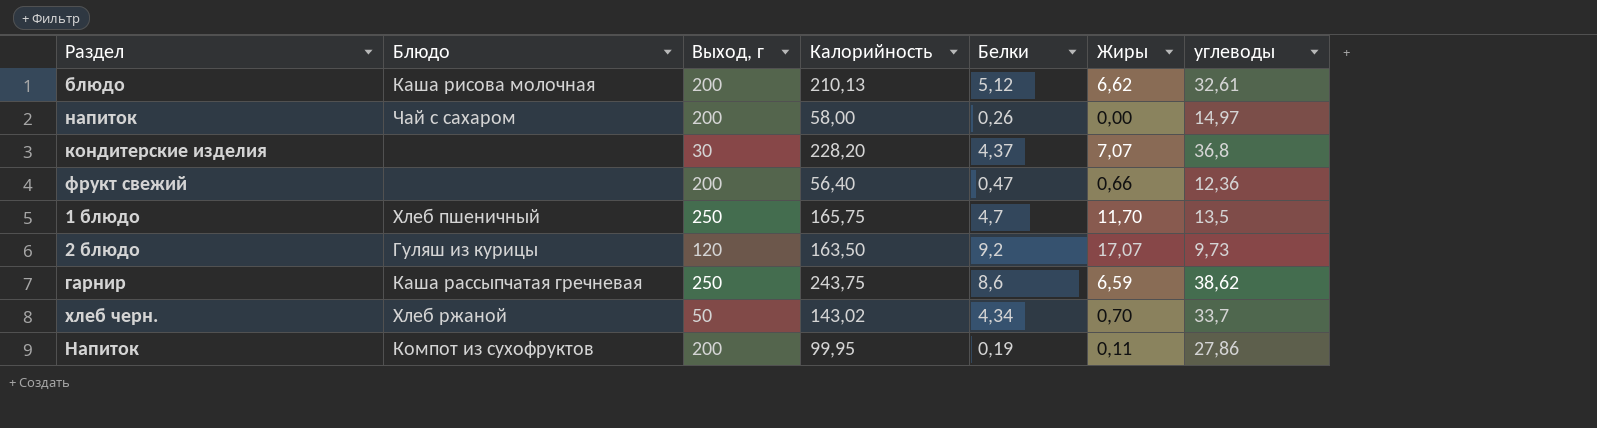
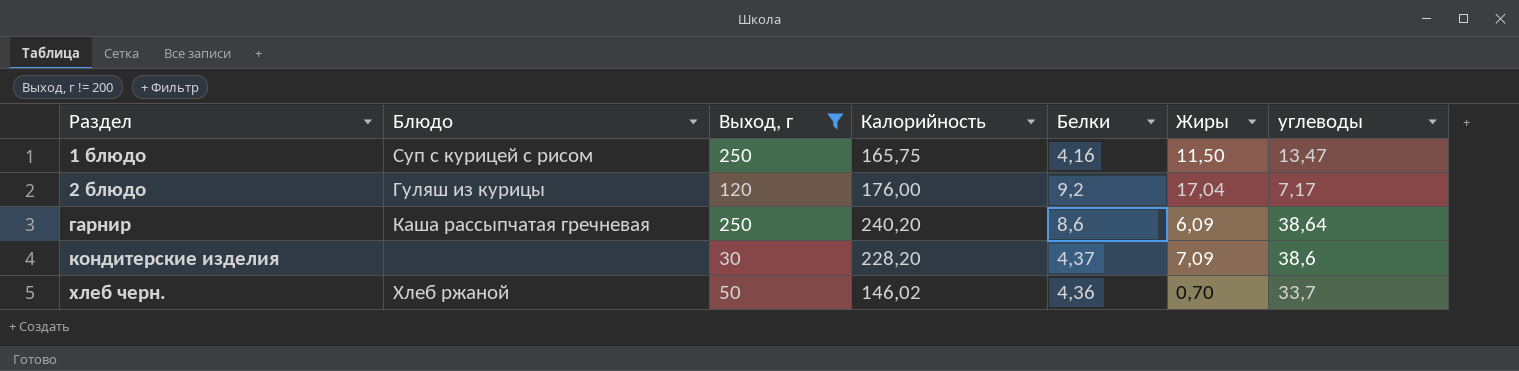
filter: none -> Выход, г != 200
row order: none -> Раздел ascending
1 блюдо | Блюдо: Хлеб пшеничный -> Суп с курицей с рисом
1 блюдо | Белки: 4,7 -> 4,16
1 блюдо | Жиры: 11,70 -> 11,50
1 блюдо | углеводы: 13,5 -> 13,47
2 блюдо | Калорийность: 163,50 -> 176,00
2 блюдо | Жиры: 17,07 -> 17,04
2 блюдо | углеводы: 9,73 -> 7,17
гарнир | Калорийность: 243,75 -> 240,20
гарнир | Жиры: 6,59 -> 6,09
гарнир | углеводы: 38,62 -> 38,64
кондитерские изделия | Жиры: 7,07 -> 7,09
кондитерские изделия | углеводы: 36,8 -> 38,6
хлеб черн. | Калорийность: 143,02 -> 146,02
хлеб черн. | Белки: 4,34 -> 4,36

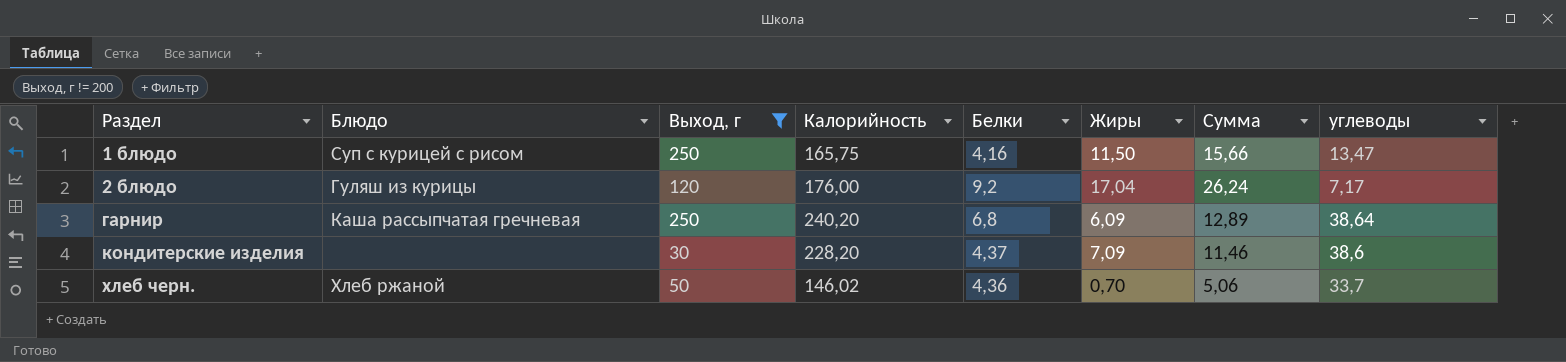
column Сумма | formula: none -> [Белки] + [Жиры]
гарнир | Белки: 8,6 -> 6,8

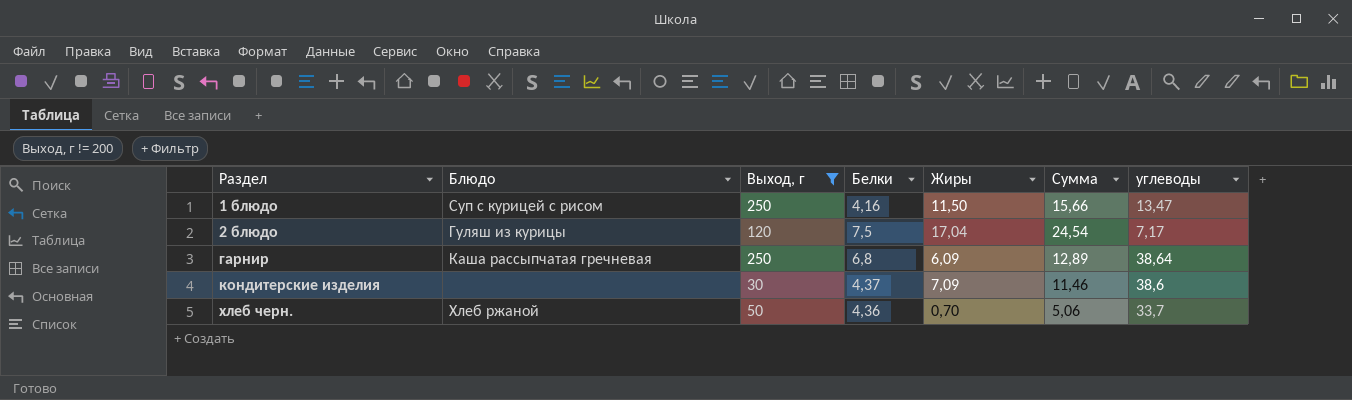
column Калорийность | position: 4 -> none
2 блюдо | Белки: 9,2 -> 7,5
2 блюдо | Сумма: 26,24 -> 24,54

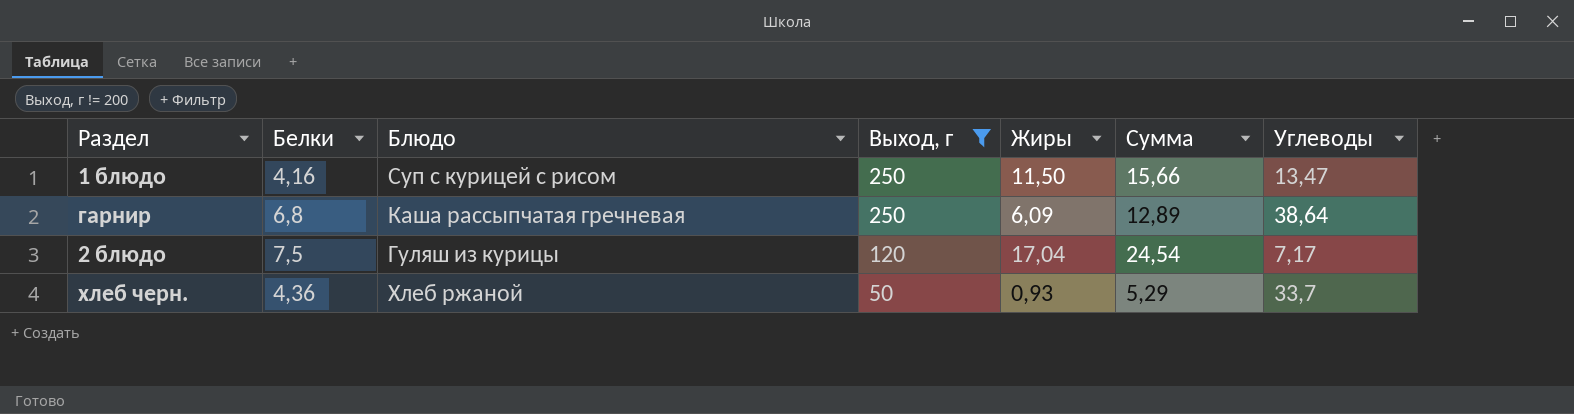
row order: Раздел ascending -> Выход, г descending
column Белки | position: 4 -> 2
column name: углеводы -> Углеводы
row кондитерские изделия: none | 30 | 4,37 | 7,09 | 11,46 | 38,6 -> none
хлеб черн. | Жиры: 0,70 -> 0,93
хлеб черн. | Сумма: 5,06 -> 5,29

